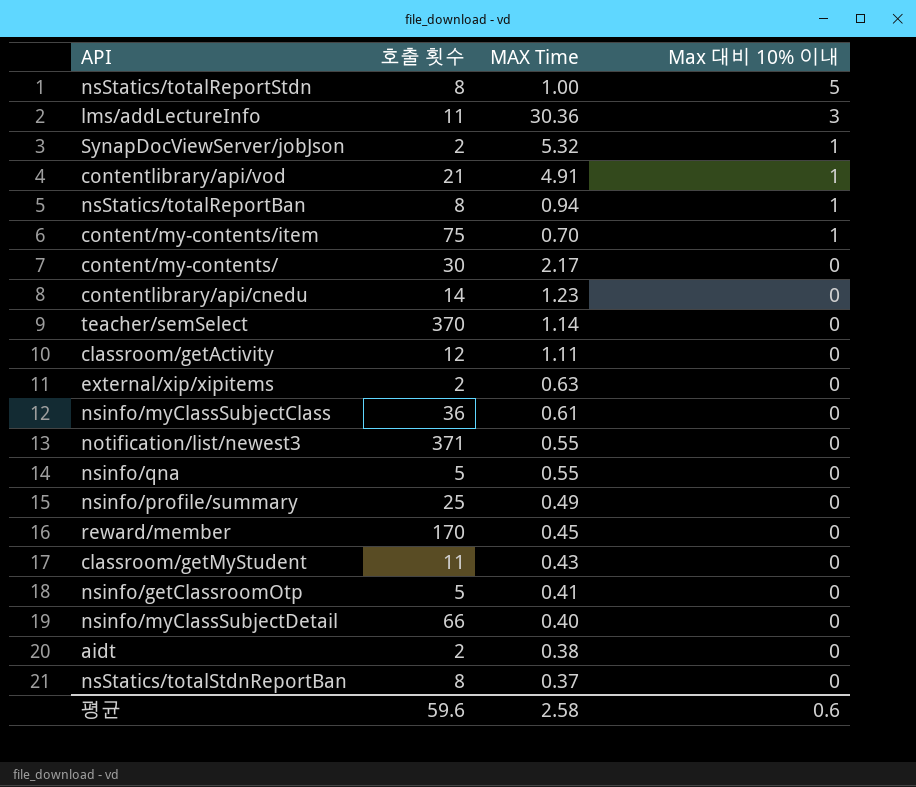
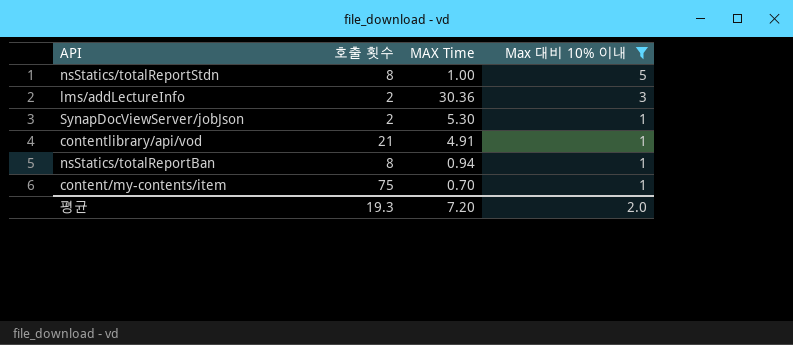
filter: none -> Max 대비 10% 이내 != 0
lms/addLectureInfo | 호출 횟수: 11 -> 2
SynapDocViewServer/jobJson | MAX Time: 5.32 -> 5.30
평균 | 호출 횟수: 59.6 -> 19.3
평균 | MAX Time: 2.58 -> 7.20
평균 | Max 대비 10% 이내: 0.6 -> 2.0

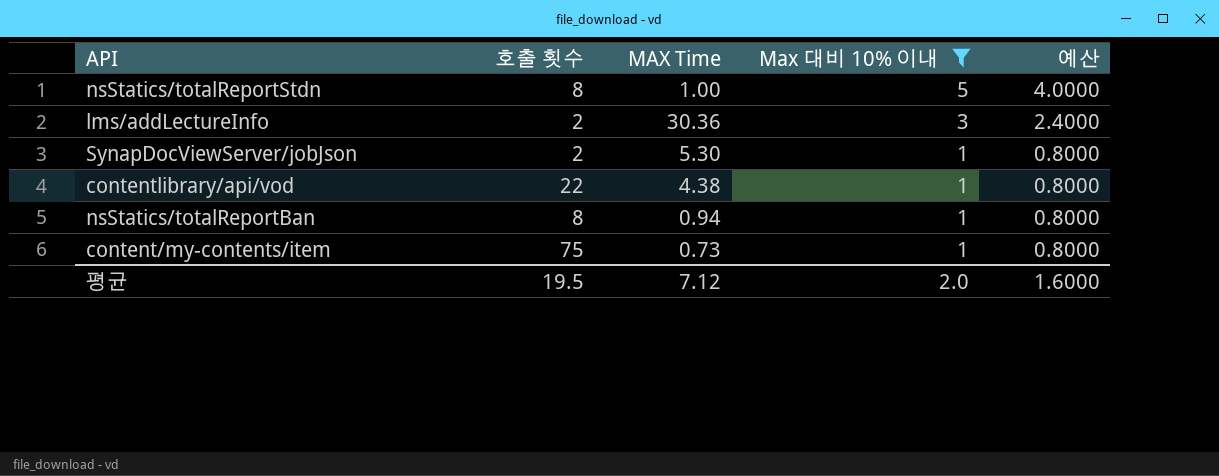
column 예산 | formula: none -> [Max 대비 10% 이내] * 0.8
contentlibrary/api/vod | 호출 횟수: 21 -> 22
contentlibrary/api/vod | MAX Time: 4.91 -> 4.38
content/my-contents/item | MAX Time: 0.70 -> 0.73
평균 | 호출 횟수: 19.3 -> 19.5
평균 | MAX Time: 7.20 -> 7.12

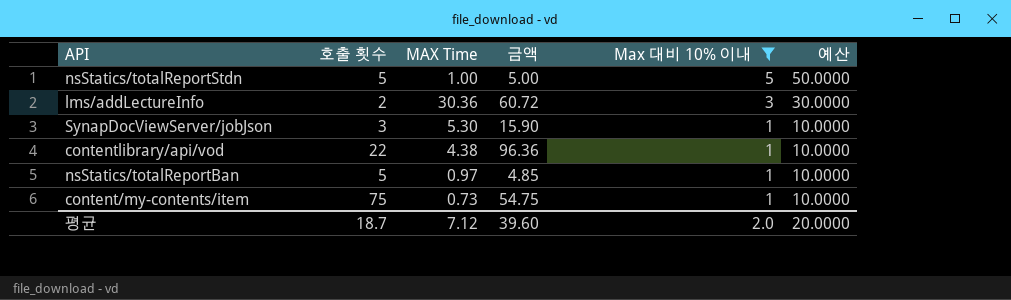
column 금액 | formula: none -> [호출 횟수] * [MAX Time]
column 예산 | formula: [Max 대비 10% 이내] * 0.8 -> [Max 대비 10% 이내] * 10
nsStatics/totalReportStdn | 호출 횟수: 8 -> 5
SynapDocViewServer/jobJson | 호출 횟수: 2 -> 3
nsStatics/totalReportBan | 호출 횟수: 8 -> 5
nsStatics/totalReportBan | MAX Time: 0.94 -> 0.97
평균 | 호출 횟수: 19.5 -> 18.7
평균 | 예산: 1.6000 -> 20.0000

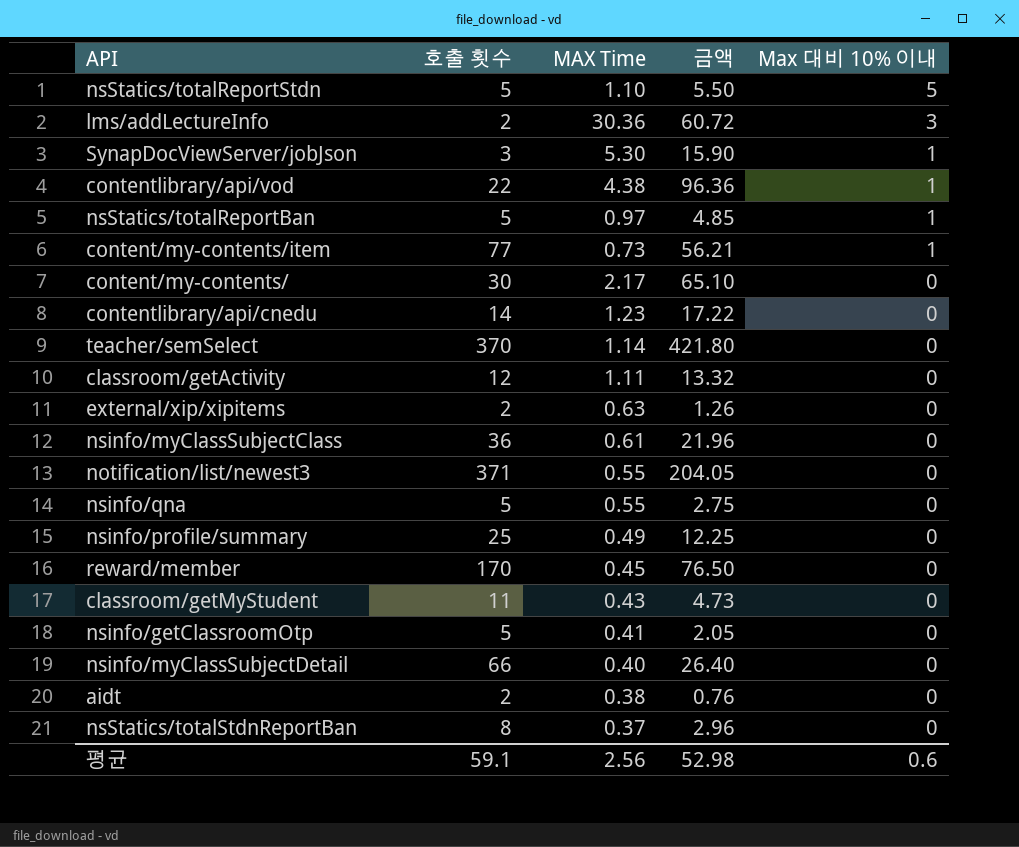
filter: Max 대비 10% 이내 != 0 -> none
column 예산 | formula: [Max 대비 10% 이내] * 10 -> none
nsStatics/totalReportStdn | MAX Time: 1.00 -> 1.10
nsStatics/totalReportStdn | 금액: 5.00 -> 5.50
content/my-contents/item | 호출 횟수: 75 -> 77
content/my-contents/item | 금액: 54.75 -> 56.21
평균 | 호출 횟수: 18.7 -> 59.1
평균 | MAX Time: 7.12 -> 2.56
평균 | 금액: 39.60 -> 52.98
평균 | Max 대비 10% 이내: 2.0 -> 0.6

